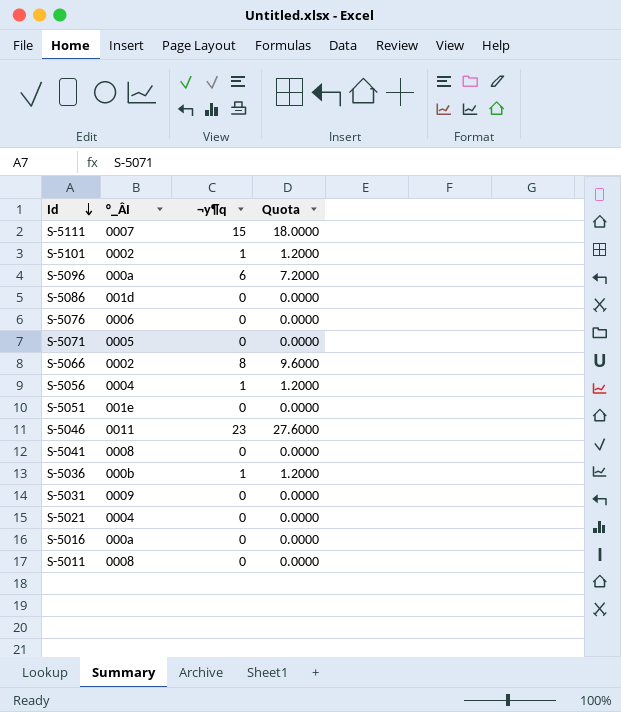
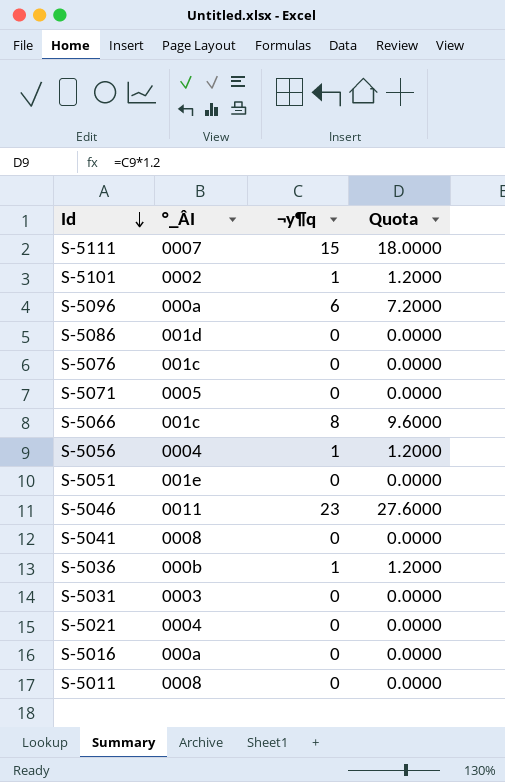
S-5076 | °_ÂI: 0006 -> 001c
S-5066 | °_ÂI: 0002 -> 001c
S-5031 | °_ÂI: 0009 -> 0003

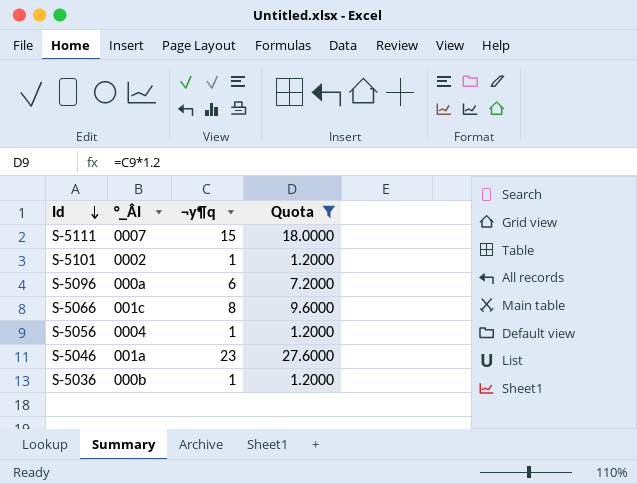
filter: none -> Quota != 0.0000
S-5046 | °_ÂI: 0011 -> 001a

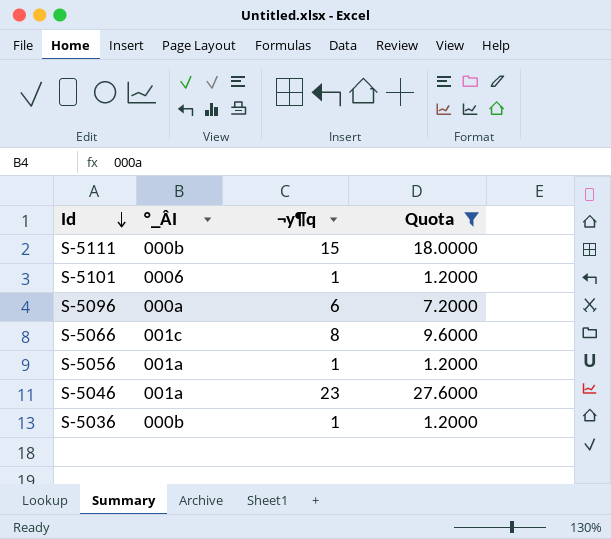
S-5111 | °_ÂI: 0007 -> 000b
S-5101 | °_ÂI: 0002 -> 0006
S-5056 | °_ÂI: 0004 -> 001a

